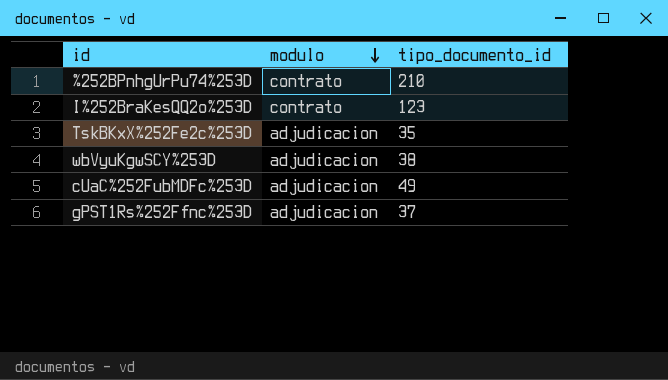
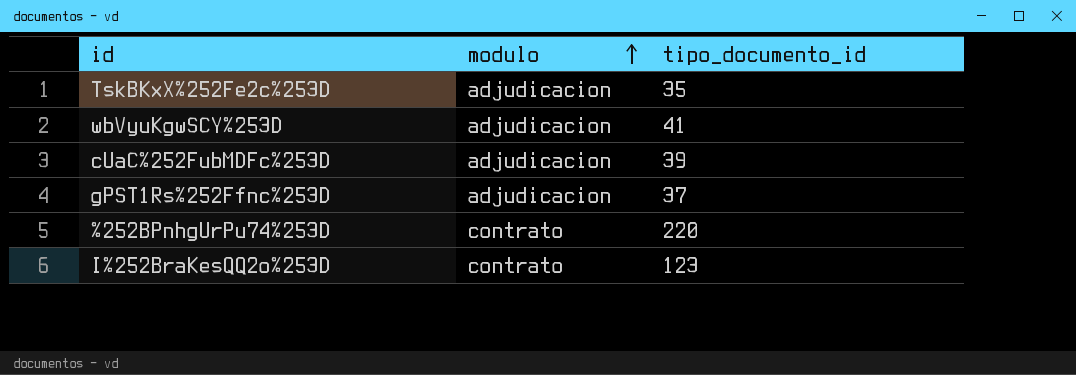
row order: modulo descending -> modulo ascending
wbVyuKgwSCY%253D | tipo_documento_id: 38 -> 41
cUaC%252FubMDFc%253D | tipo_documento_id: 49 -> 39
%252BPnhgUrPu74%253D | tipo_documento_id: 210 -> 220

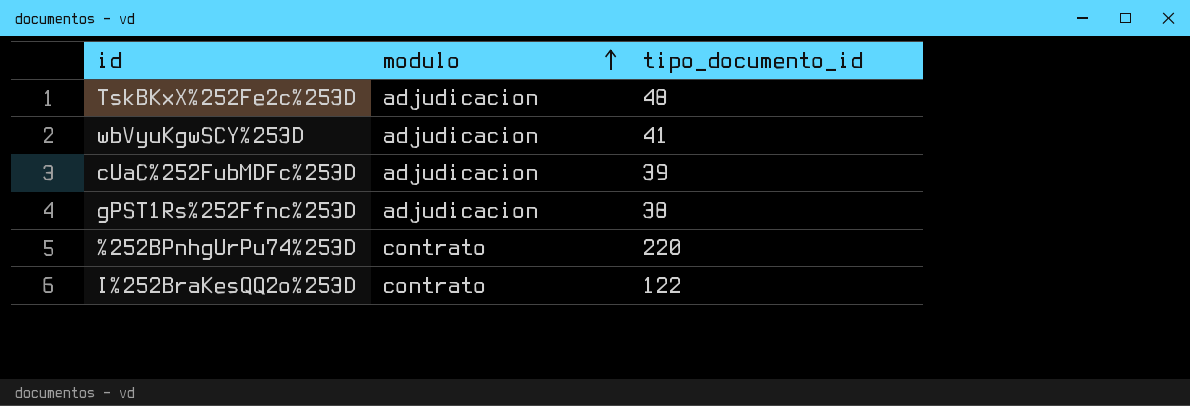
TskBKxX%252Fe2c%253D | tipo_documento_id: 35 -> 48
gPST1Rs%252Ffnc%253D | tipo_documento_id: 37 -> 38
I%252BraKesQQ2o%253D | tipo_documento_id: 123 -> 122

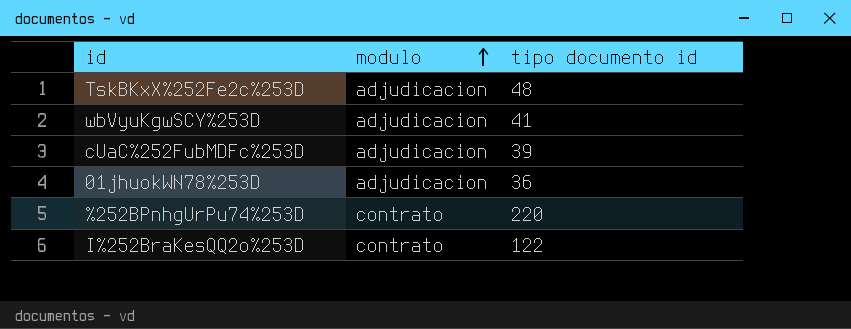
column name: tipo_documento_id -> tipo documento id
row gPST1Rs%252Ffnc%253D: adjudicacion | 38 -> none
row 01jhuokWN78%253D: none -> adjudicacion | 36

